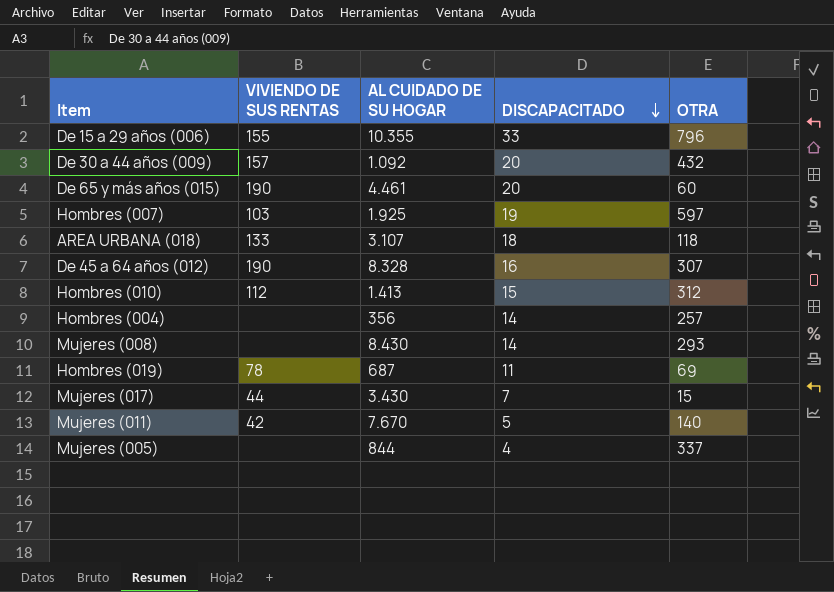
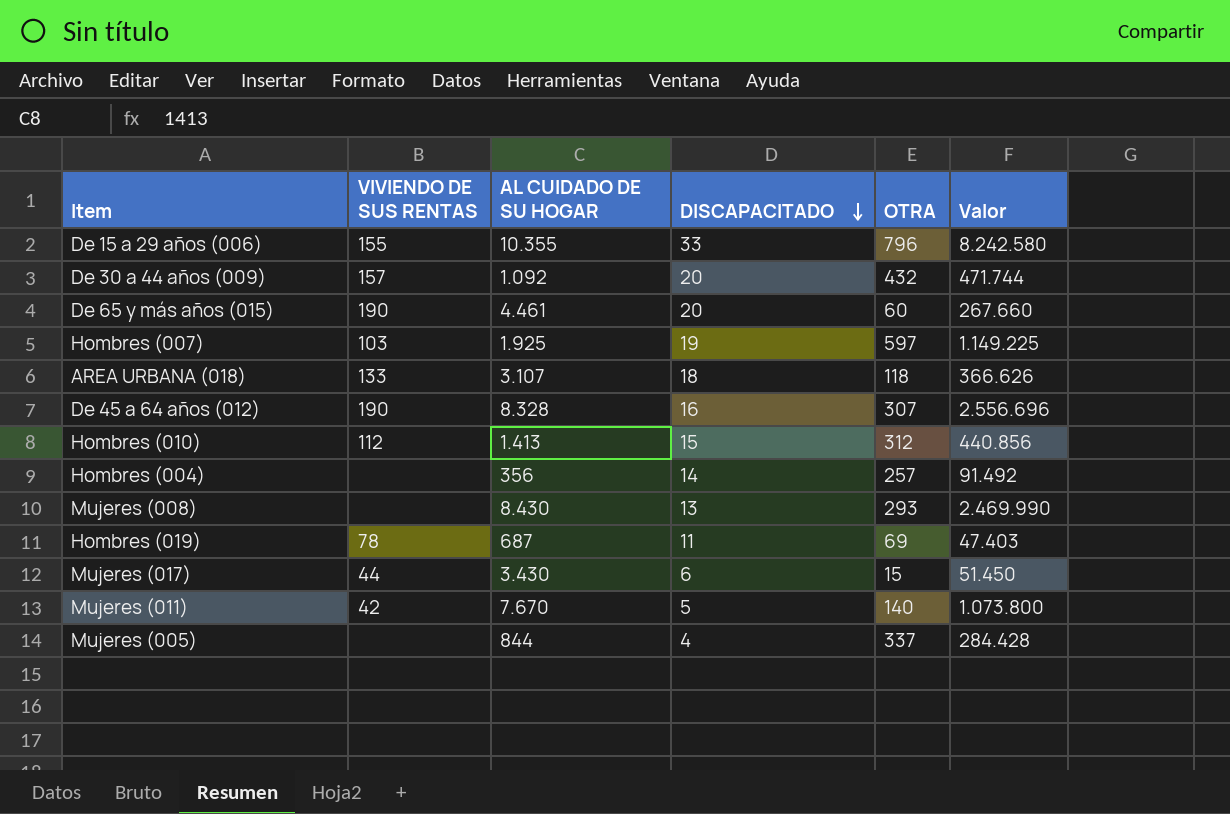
column Valor | formula: none -> [AL CUIDADO DE SU HOGAR] * [OTRA]
Mujeres (008) | DISCAPACITADO: 14 -> 13
Mujeres (017) | DISCAPACITADO: 7 -> 6

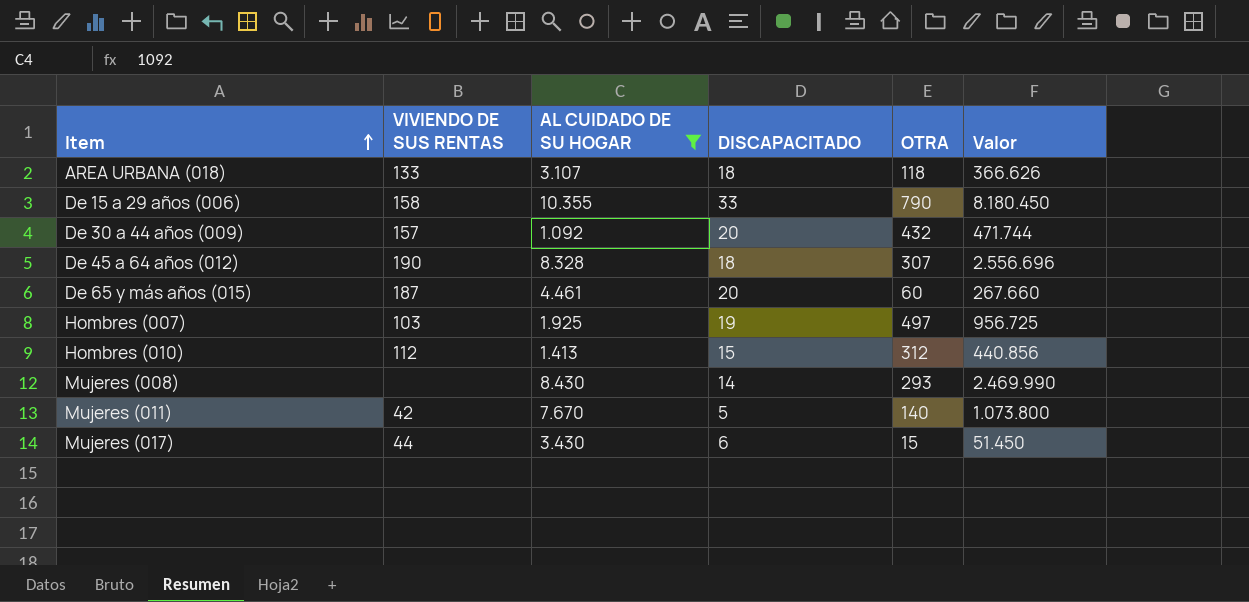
filter: none -> AL CUIDADO DE SU HOGAR >= 1.092
row order: DISCAPACITADO descending -> Item ascending
De 15 a 29 años (006) | VIVIENDO DE SUS RENTAS: 155 -> 158
De 15 a 29 años (006) | OTRA: 796 -> 790
De 15 a 29 años (006) | Valor: 8.242.580 -> 8.180.450
De 45 a 64 años (012) | DISCAPACITADO: 16 -> 18
De 65 y más años (015) | VIVIENDO DE SUS RENTAS: 190 -> 187
Hombres (007) | OTRA: 597 -> 497
Hombres (007) | Valor: 1.149.225 -> 956.725
Mujeres (008) | DISCAPACITADO: 13 -> 14

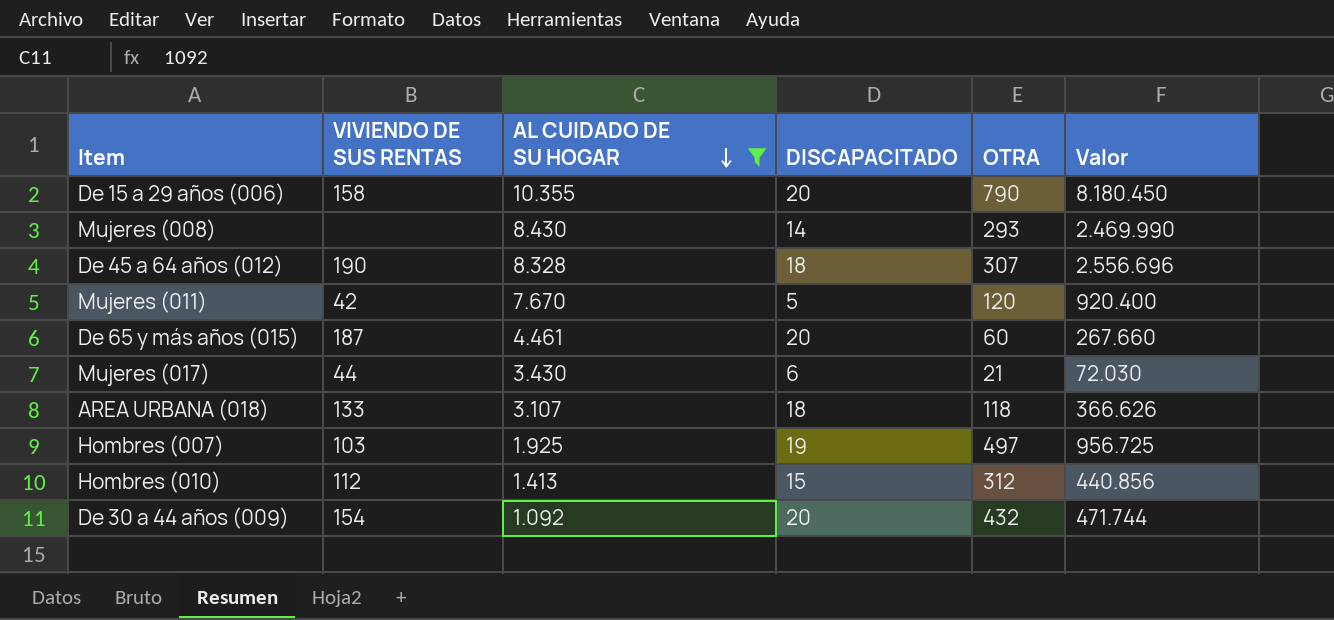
row order: Item ascending -> AL CUIDADO DE SU HOGAR descending
De 15 a 29 años (006) | DISCAPACITADO: 33 -> 20
Mujeres (011) | OTRA: 140 -> 120
Mujeres (011) | Valor: 1.073.800 -> 920.400
Mujeres (017) | OTRA: 15 -> 21
Mujeres (017) | Valor: 51.450 -> 72.030
De 30 a 44 años (009) | VIVIENDO DE SUS RENTAS: 157 -> 154

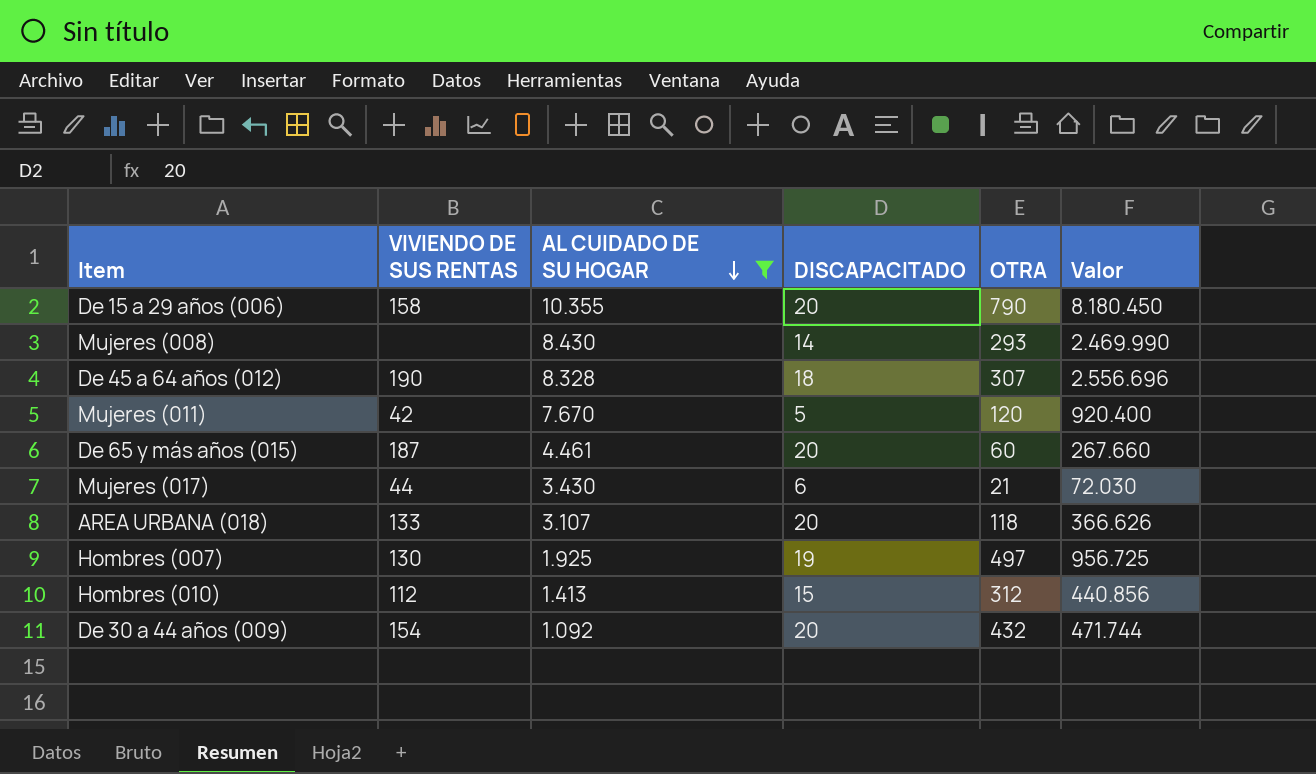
AREA URBANA (018) | DISCAPACITADO: 18 -> 20
Hombres (007) | VIVIENDO DE SUS RENTAS: 103 -> 130

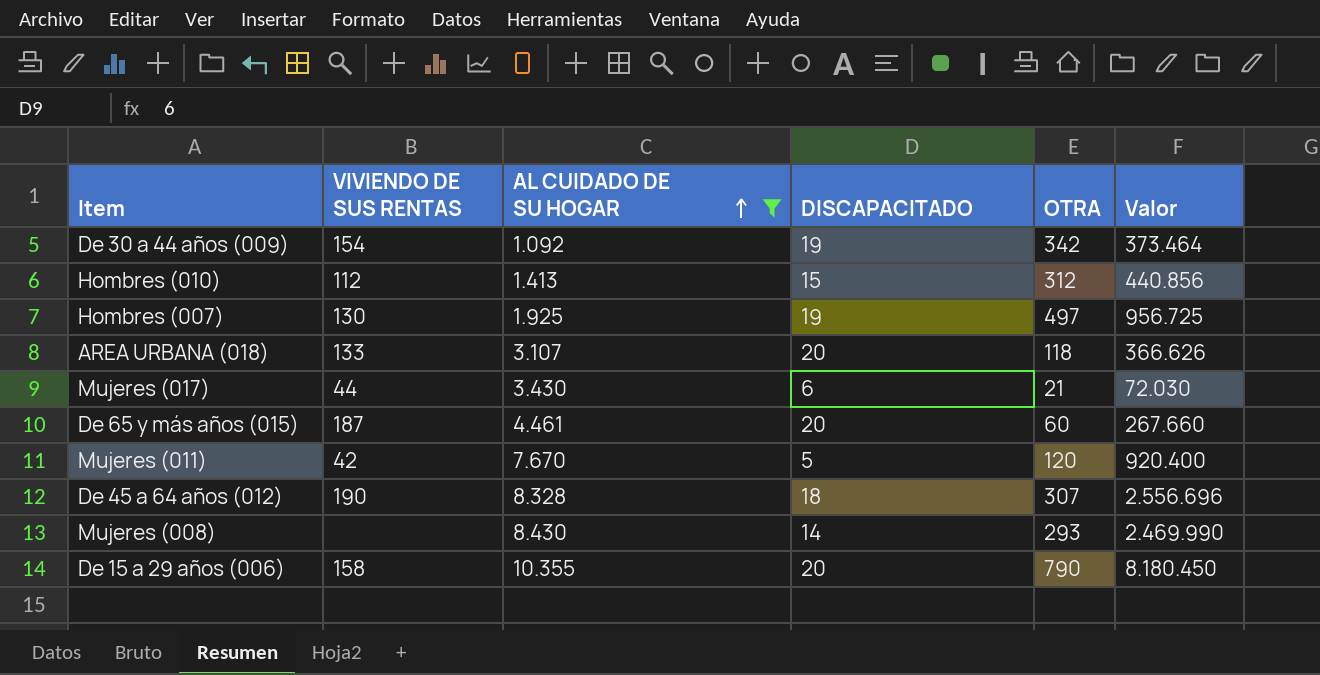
row order: AL CUIDADO DE SU HOGAR descending -> AL CUIDADO DE SU HOGAR ascending
De 30 a 44 años (009) | DISCAPACITADO: 20 -> 19
De 30 a 44 años (009) | OTRA: 432 -> 342
De 30 a 44 años (009) | Valor: 471.744 -> 373.464

